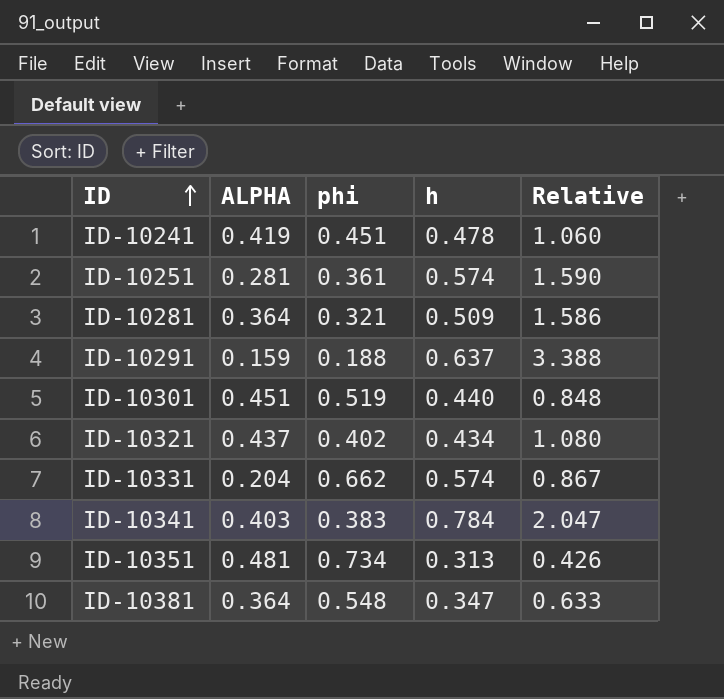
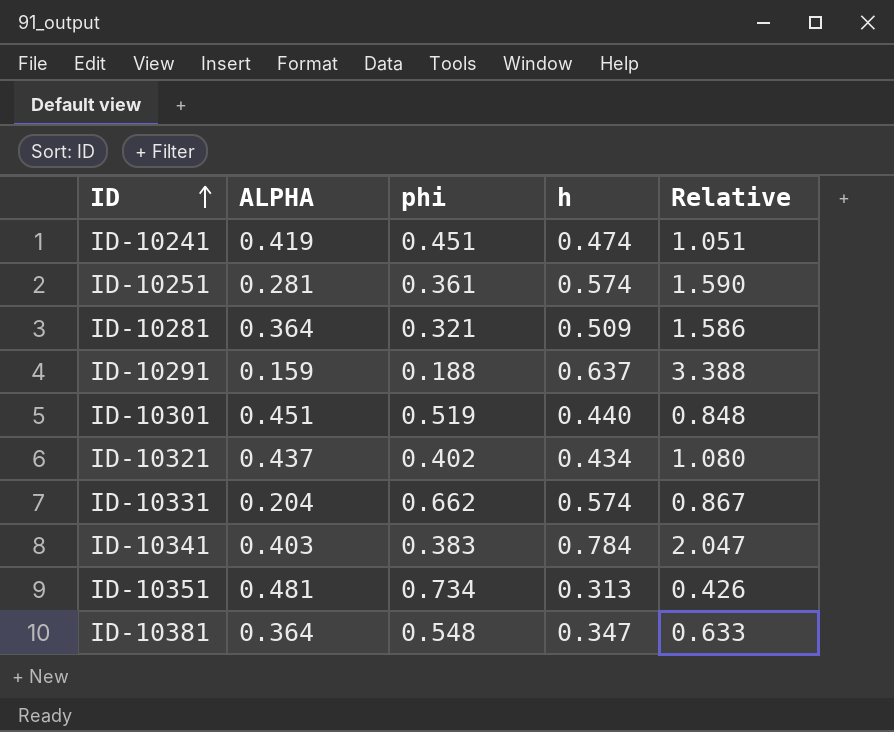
ID-10241 | h: 0.478 -> 0.474
ID-10241 | Relative: 1.060 -> 1.051

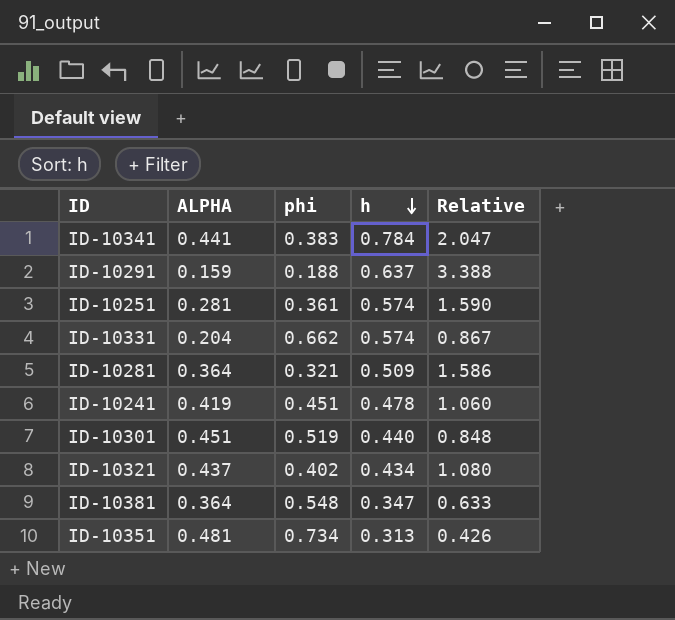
row order: ID ascending -> h descending
ID-10341 | ALPHA: 0.403 -> 0.441
ID-10241 | h: 0.474 -> 0.478
ID-10241 | Relative: 1.051 -> 1.060

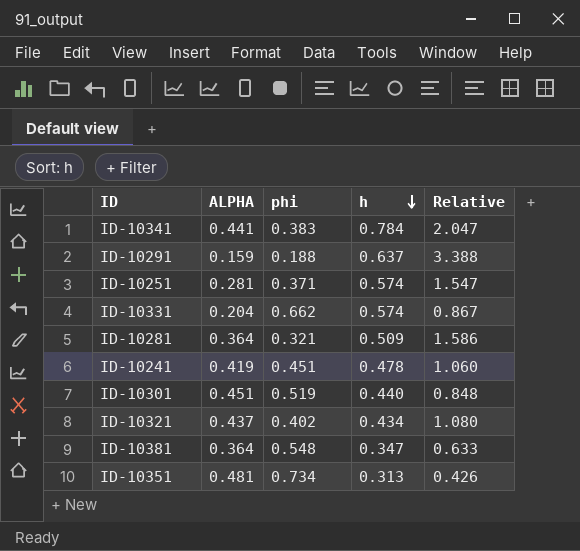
ID-10251 | phi: 0.361 -> 0.371
ID-10251 | Relative: 1.590 -> 1.547

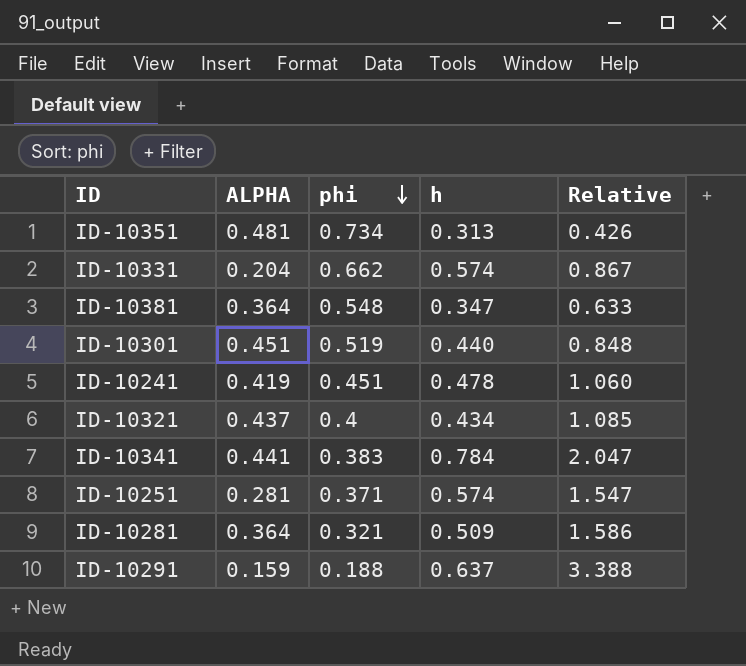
row order: h descending -> phi descending
ID-10321 | phi: 0.402 -> 0.4
ID-10321 | Relative: 1.080 -> 1.085

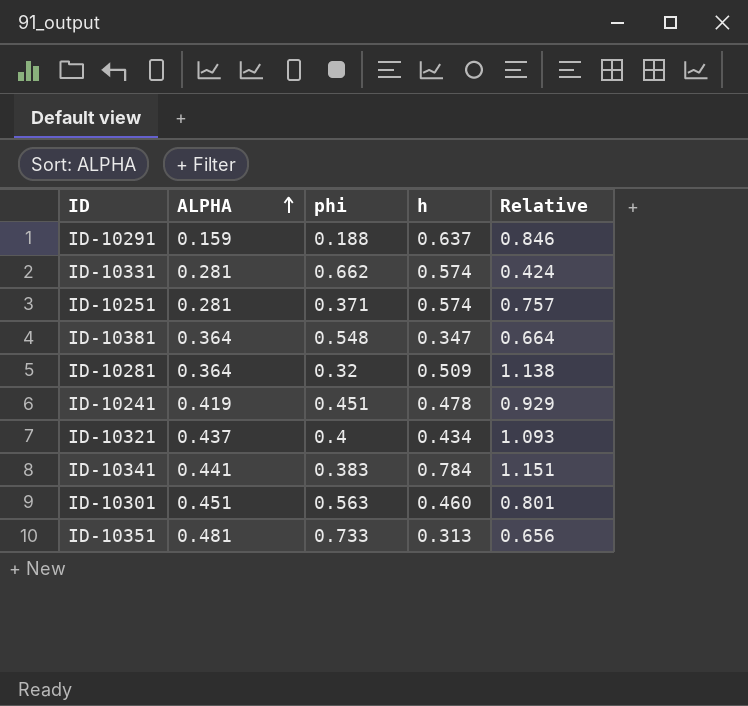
row order: phi descending -> ALPHA ascending
column Relative | formula: [h] / [phi] -> [ALPHA] / [phi]
ID-10331 | ALPHA: 0.204 -> 0.281
ID-10281 | phi: 0.321 -> 0.32
ID-10301 | phi: 0.519 -> 0.563
ID-10301 | h: 0.440 -> 0.460
ID-10351 | phi: 0.734 -> 0.733

